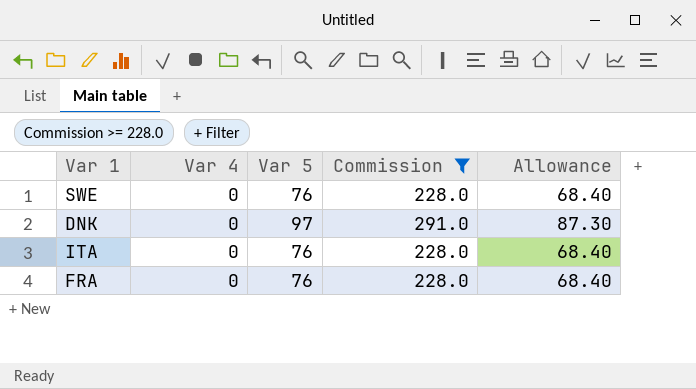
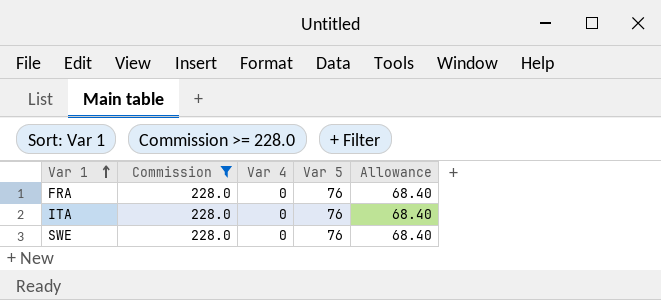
row order: none -> Var 1 ascending
column Commission | position: 4 -> 2
row DNK: 0 | 97 | 291.0 | 87.30 -> none

